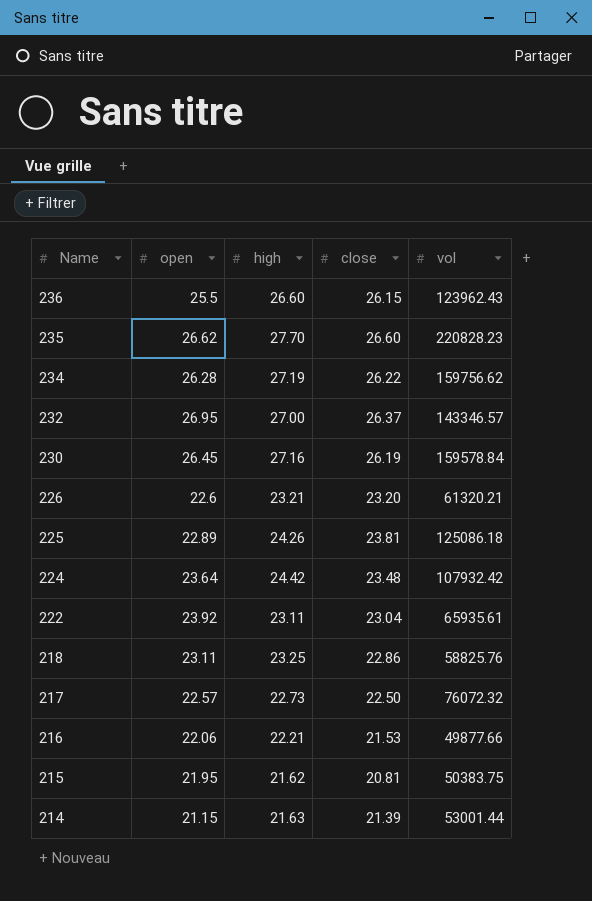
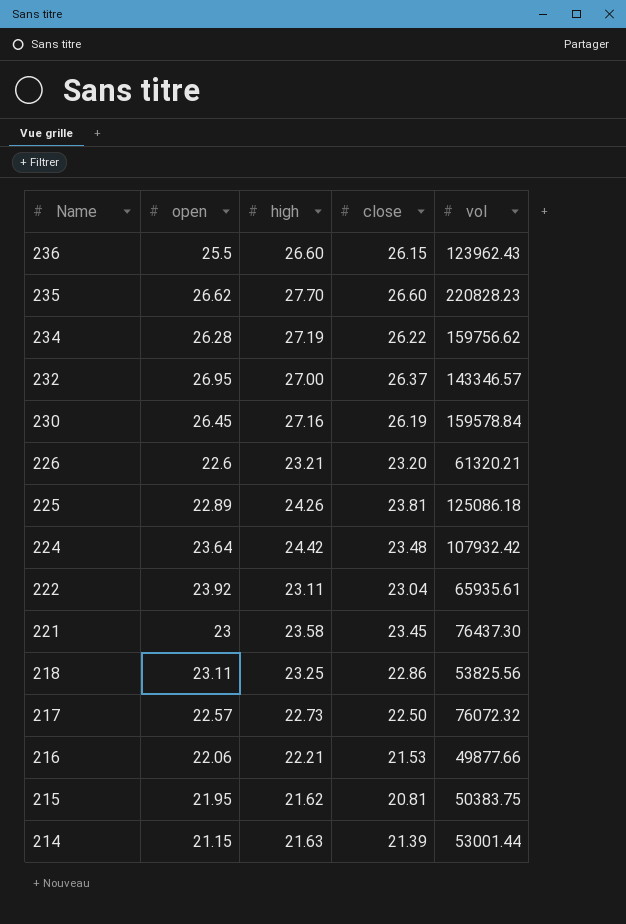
row 221: none -> 23 | 23.58 | 23.45 | 76437.30
218 | vol: 58825.76 -> 53825.56

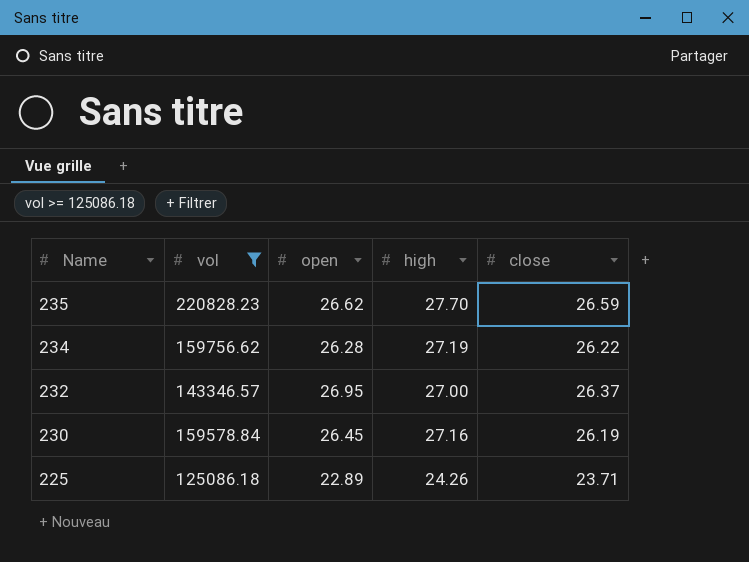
filter: none -> vol >= 125086.18
column vol | position: 5 -> 2
235 | close: 26.60 -> 26.59
225 | close: 23.81 -> 23.71

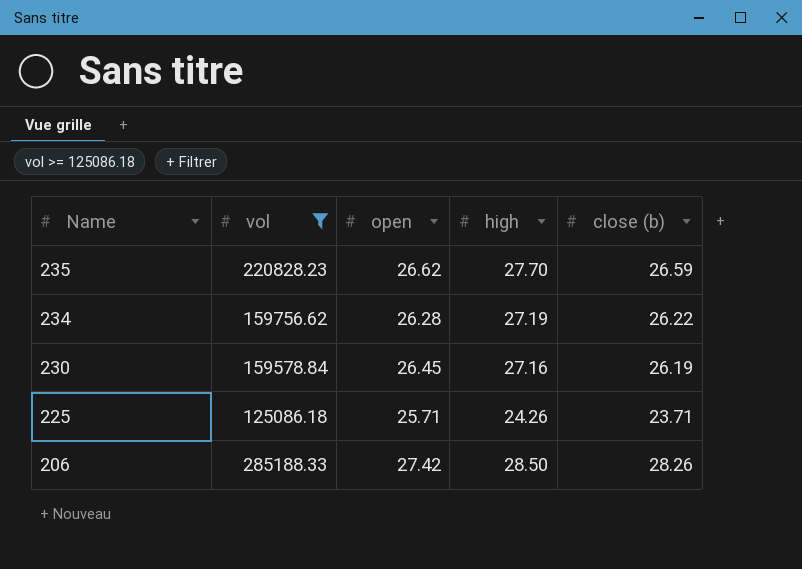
column name: close -> close (b)
row 232: 143346.57 | 26.95 | 27.00 | 26.37 -> none
225 | open: 22.89 -> 25.71
row 206: none -> 285188.33 | 27.42 | 28.50 | 28.26

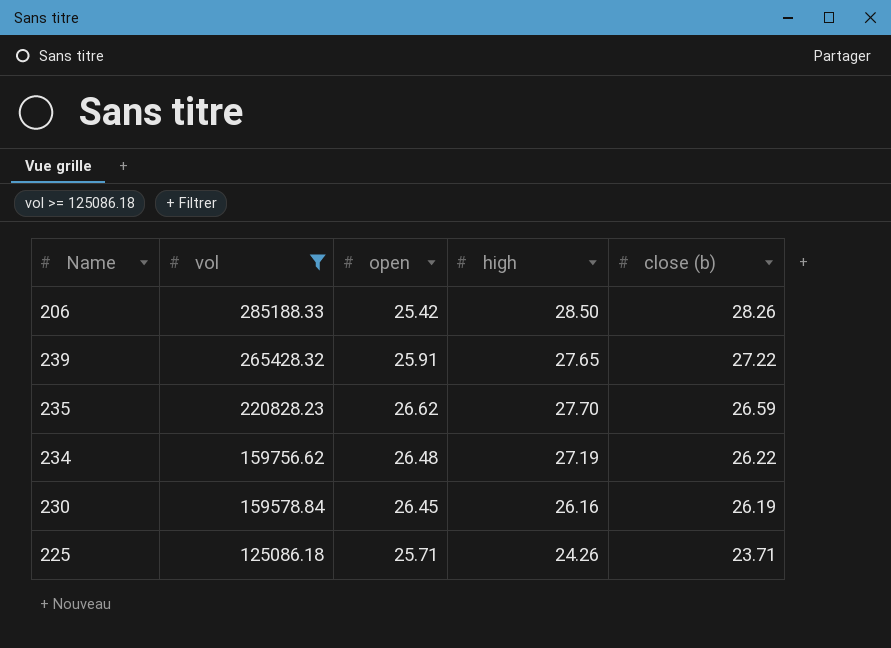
row order: Name descending -> vol descending
206 | open: 27.42 -> 25.42
row 239: none -> 265428.32 | 25.91 | 27.65 | 27.22
234 | open: 26.28 -> 26.48
230 | high: 27.16 -> 26.16

